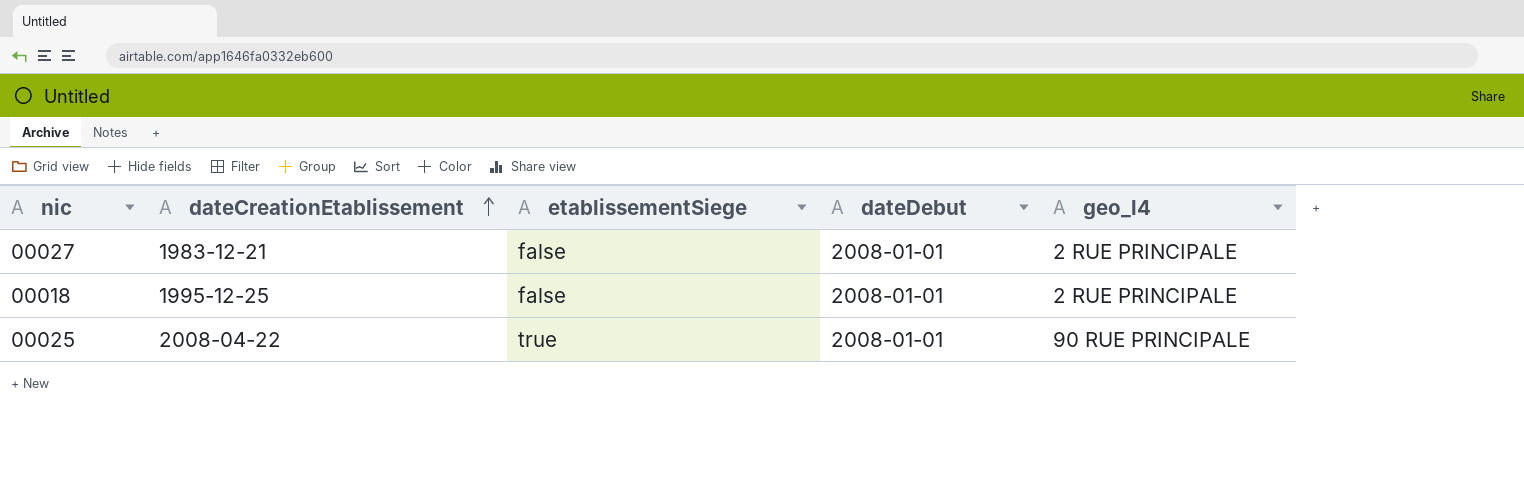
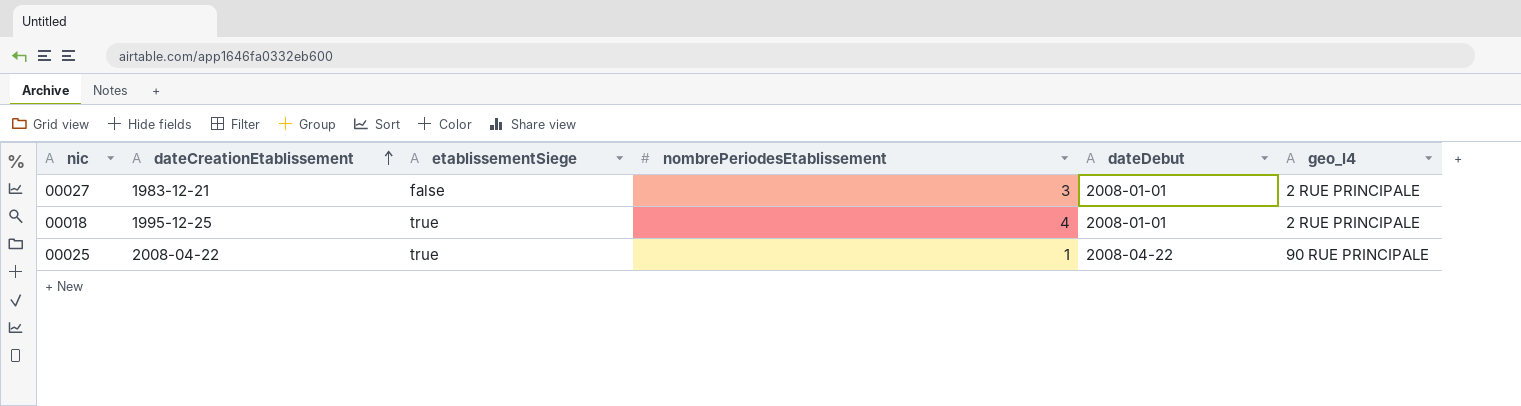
column nombrePeriodesEtablissement | position: none -> 4
00018 | etablissementSiege: false -> true
00025 | dateDebut: 2008-01-01 -> 2008-04-22

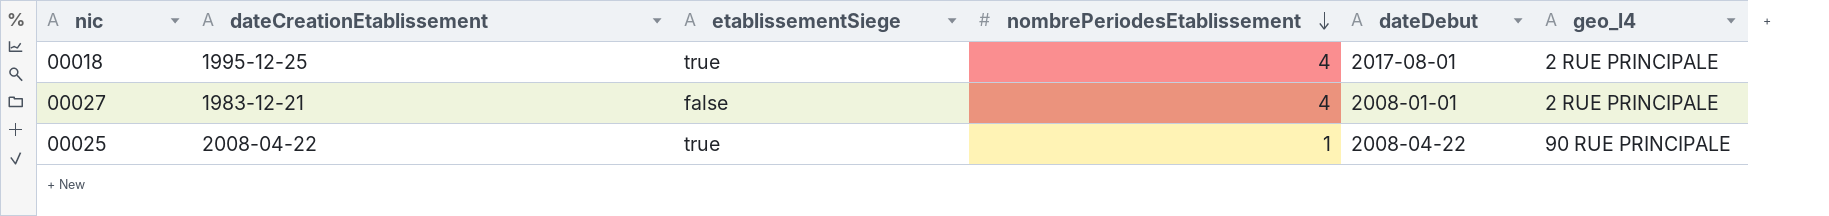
row order: dateCreationEtablissement ascending -> nombrePeriodesEtablissement descending
00018 | dateDebut: 2008-01-01 -> 2017-08-01
00027 | nombrePeriodesEtablissement: 3 -> 4

